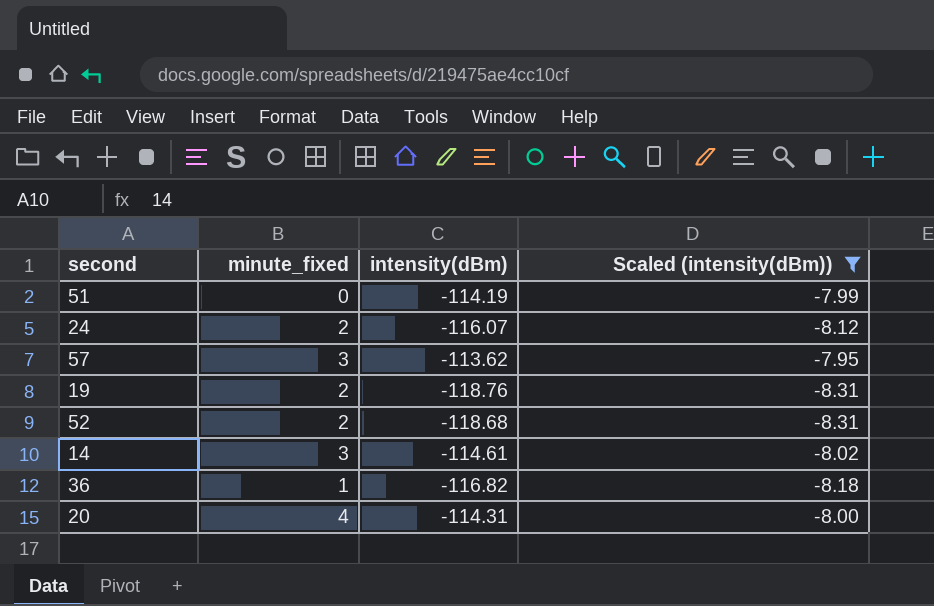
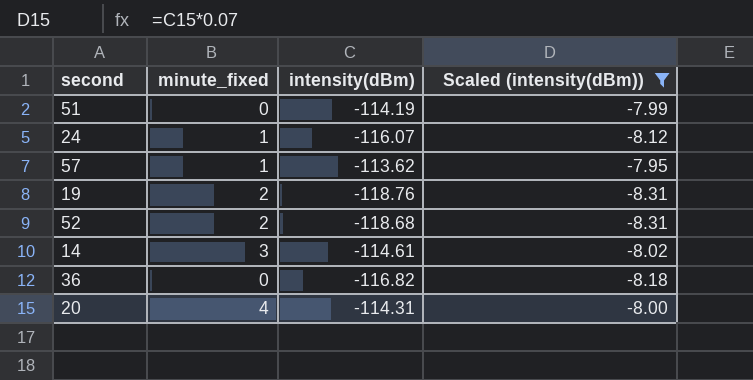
24 | minute_fixed: 2 -> 1
57 | minute_fixed: 3 -> 1
36 | minute_fixed: 1 -> 0

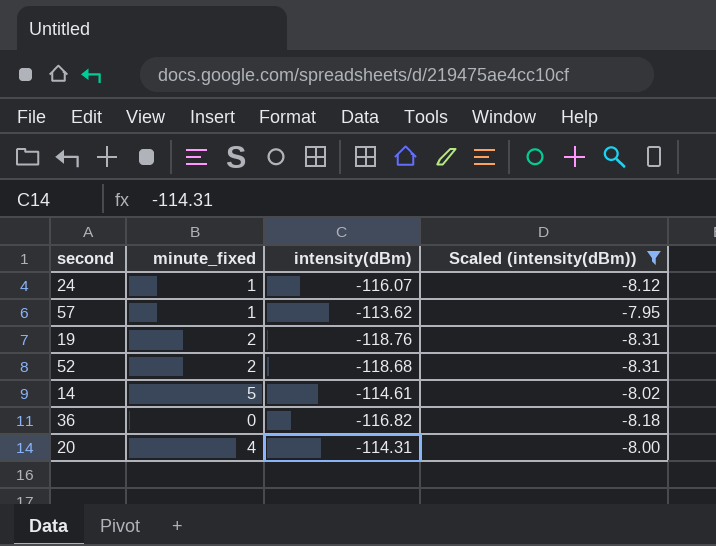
row 51: 0 | -114.19 | -7.99 -> none
14 | minute_fixed: 3 -> 5

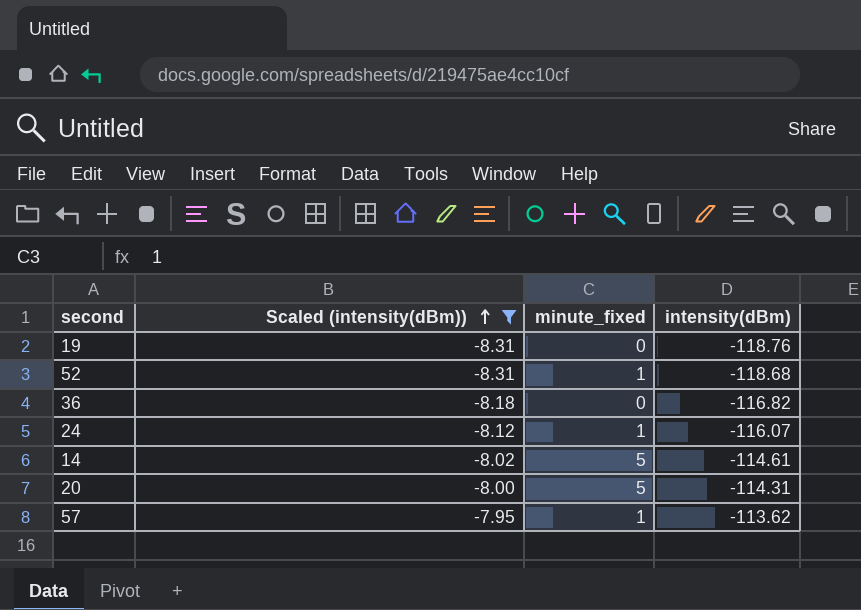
row order: none -> Scaled (intensity(dBm)) ascending
column Scaled (intensity(dBm)) | position: 4 -> 2
19 | minute_fixed: 2 -> 0
52 | minute_fixed: 2 -> 1
20 | minute_fixed: 4 -> 5

